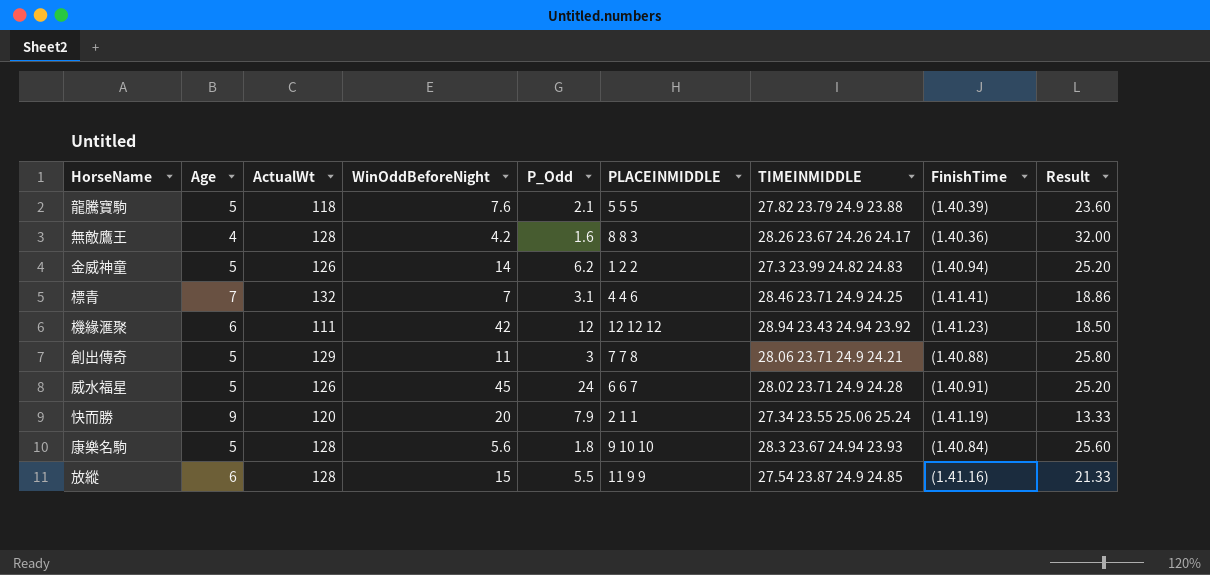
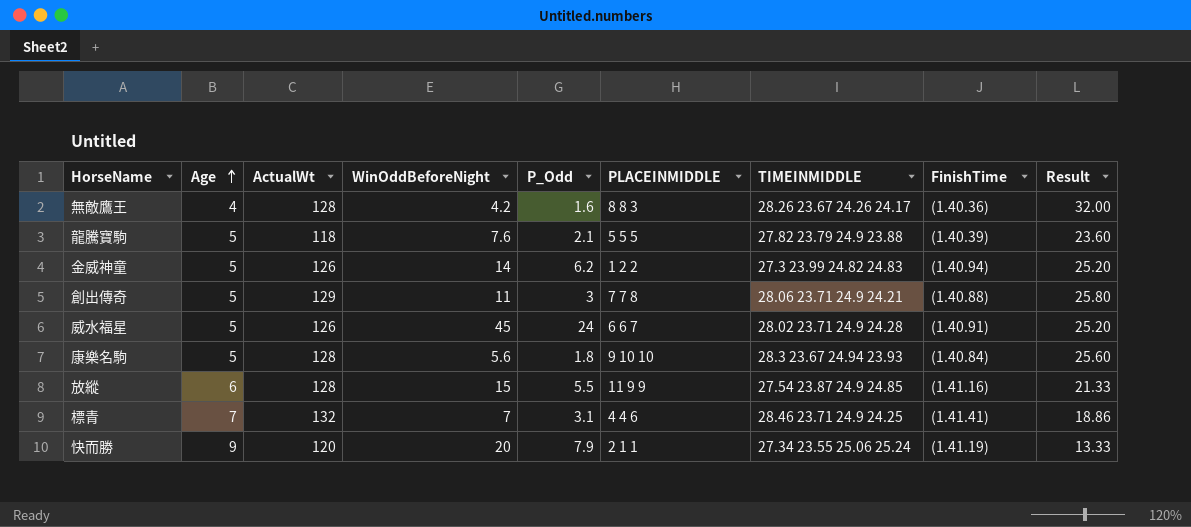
row order: none -> Age ascending
row 機緣滙聚: 6 | 111 | 42 | 12 | 12 12 12 | 28.94 23.43 24.94 23.92 | (1.41.23) | 18.50 -> none

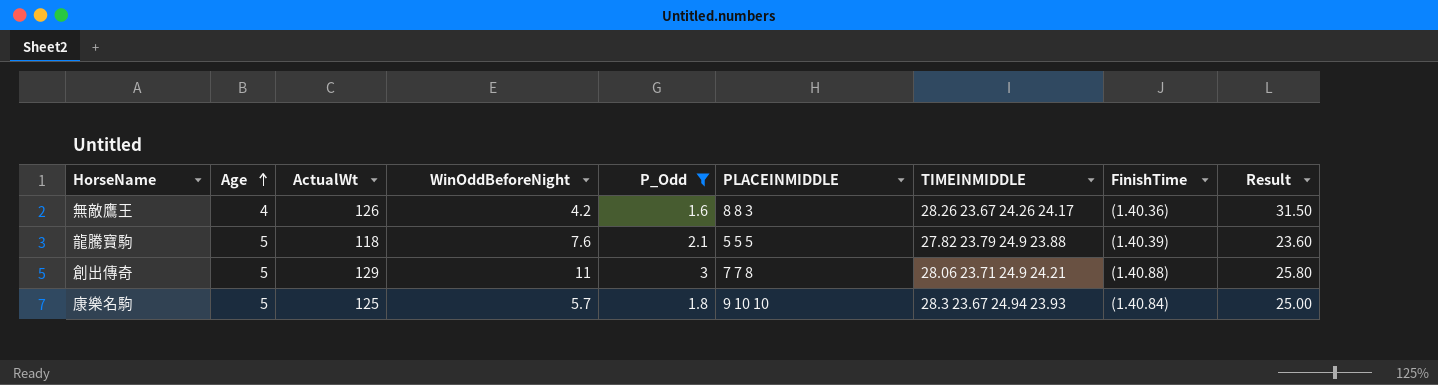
filter: none -> P_Odd <= 3
無敵鷹王 | ActualWt: 128 -> 126
無敵鷹王 | Result: 32.00 -> 31.50
康樂名駒 | ActualWt: 128 -> 125
康樂名駒 | WinOddBeforeNight: 5.6 -> 5.7
康樂名駒 | Result: 25.60 -> 25.00

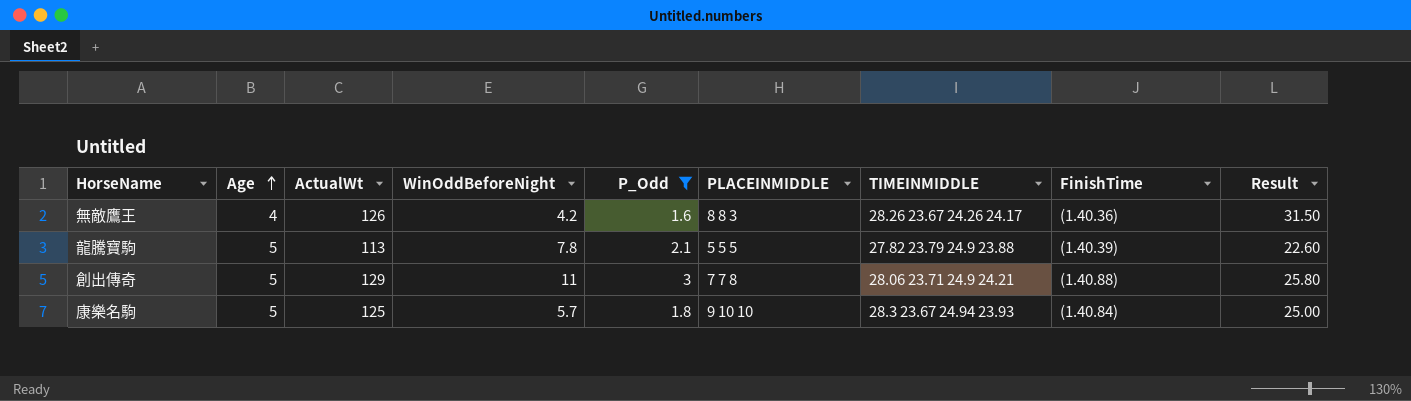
龍騰寶駒 | ActualWt: 118 -> 113
龍騰寶駒 | WinOddBeforeNight: 7.6 -> 7.8
龍騰寶駒 | Result: 23.60 -> 22.60

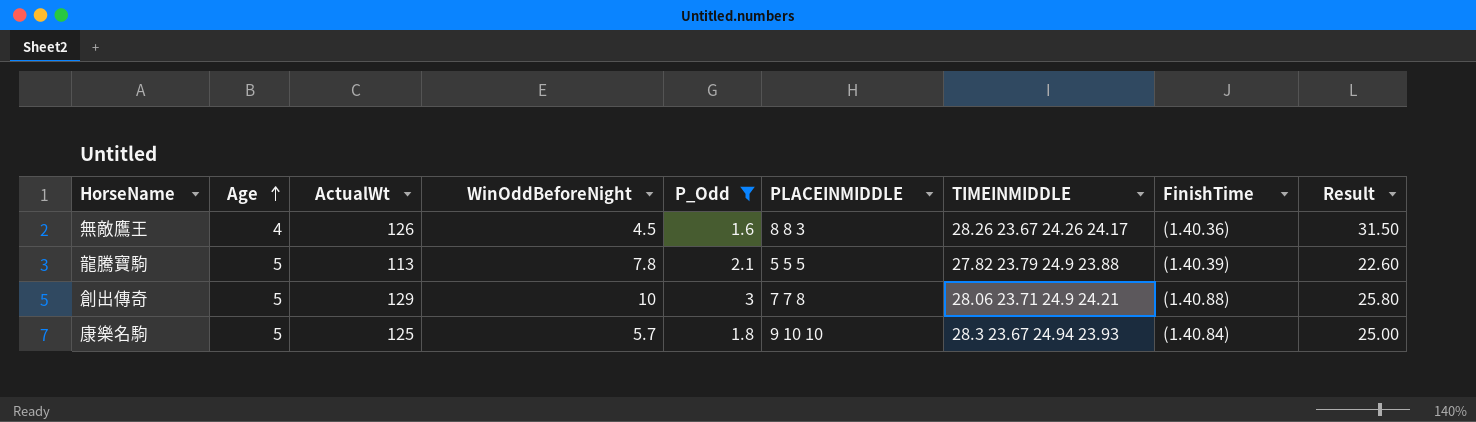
無敵鷹王 | WinOddBeforeNight: 4.2 -> 4.5
創出傳奇 | WinOddBeforeNight: 11 -> 10

